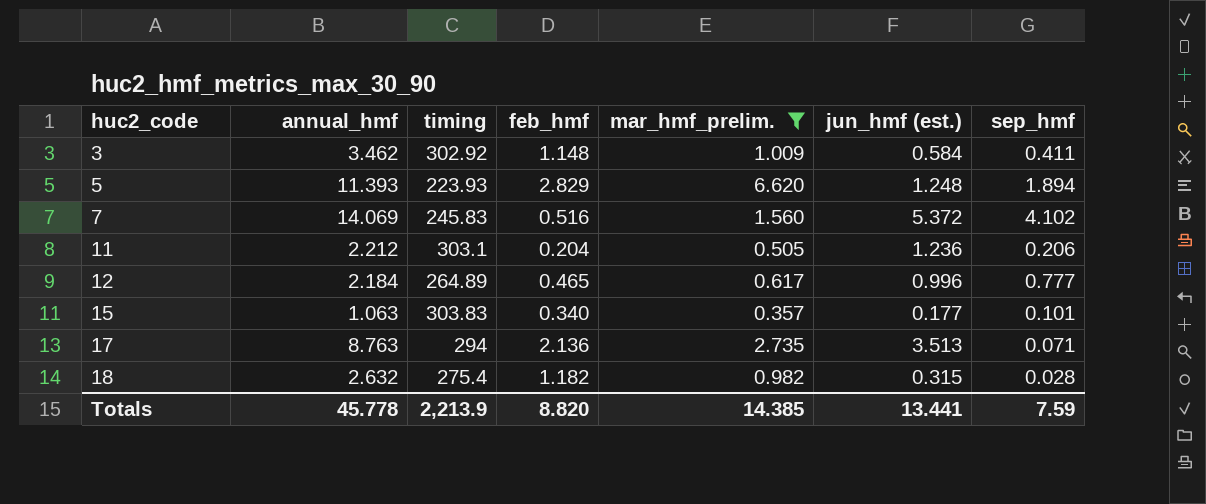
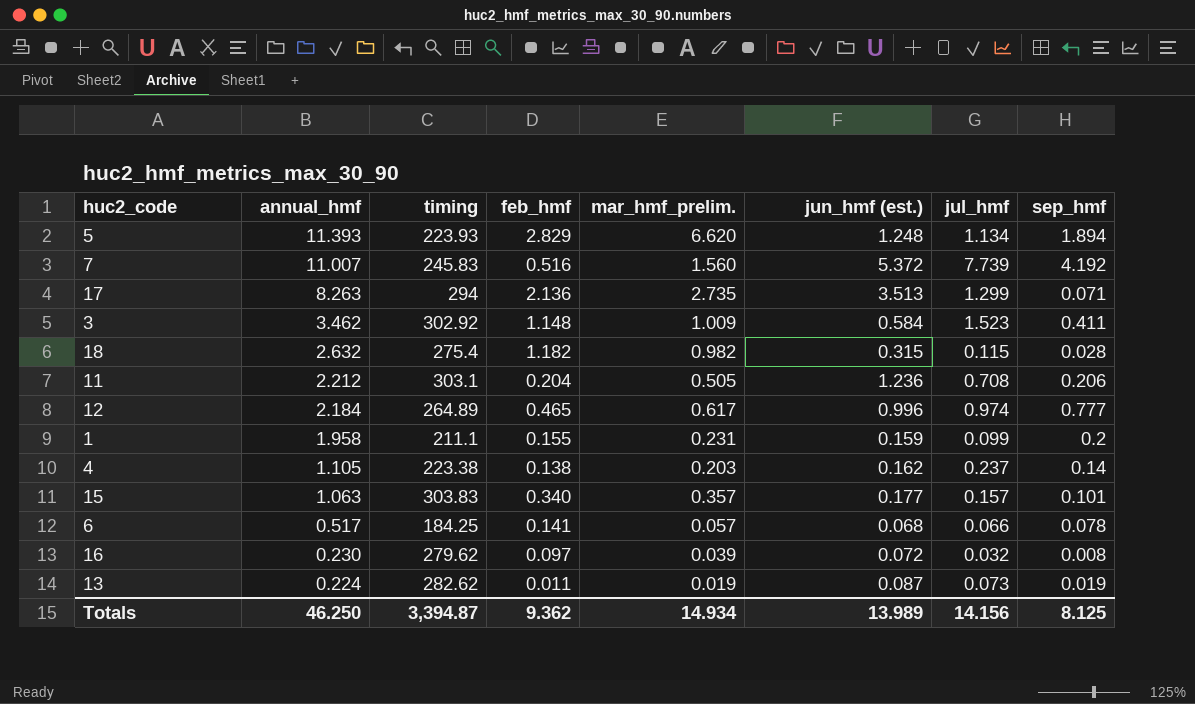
filter: mar_hmf_prelim. >= 0.357 -> none
row order: huc2_code ascending -> annual_hmf descending
column jul_hmf | position: none -> 7
7 | annual_hmf: 14.069 -> 11.007
7 | sep_hmf: 4.102 -> 4.192
17 | annual_hmf: 8.763 -> 8.263
Totals | annual_hmf: 45.778 -> 46.250
Totals | timing: 2,213.9 -> 3,394.87
Totals | feb_hmf: 8.820 -> 9.362
Totals | mar_hmf_prelim.: 14.385 -> 14.934
Totals | jun_hmf (est.): 13.441 -> 13.989
Totals | sep_hmf: 7.59 -> 8.125

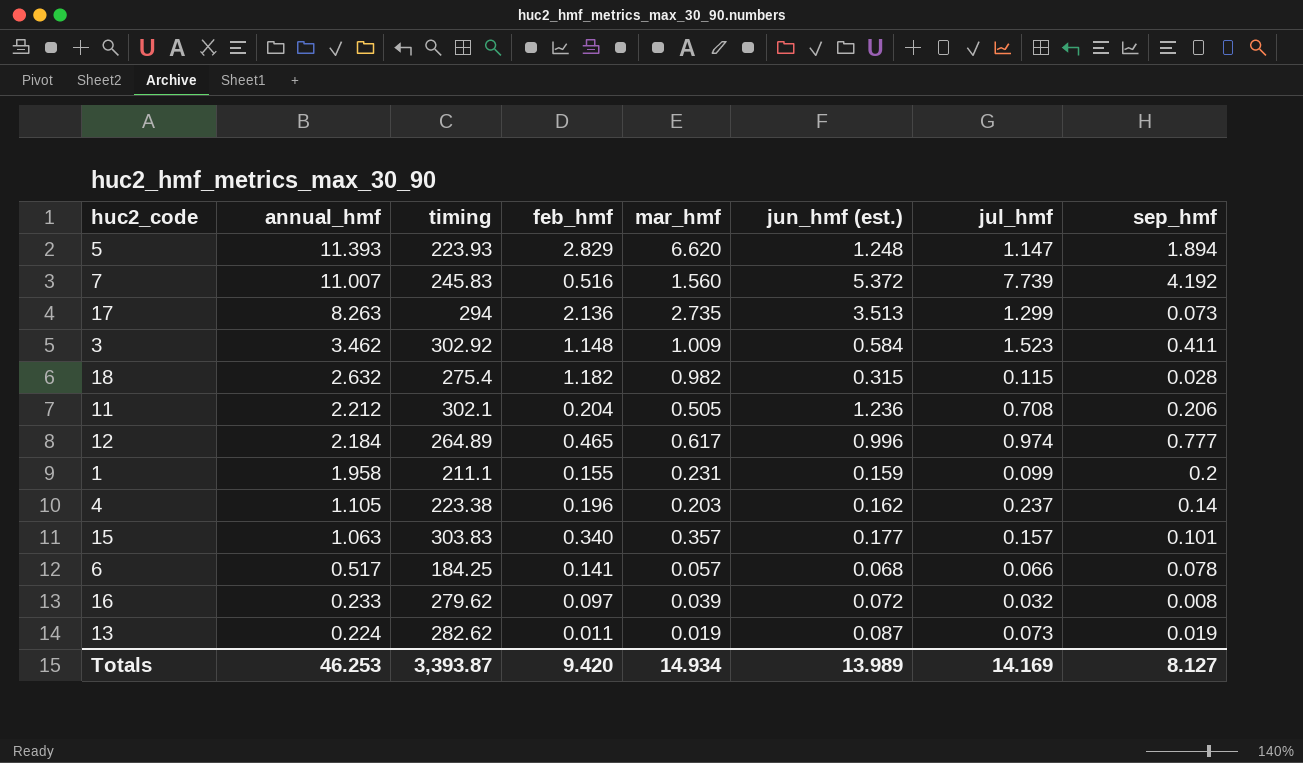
column name: mar_hmf_prelim. -> mar_hmf
5 | jul_hmf: 1.134 -> 1.147
17 | sep_hmf: 0.071 -> 0.073
11 | timing: 303.1 -> 302.1
4 | feb_hmf: 0.138 -> 0.196
16 | annual_hmf: 0.230 -> 0.233
Totals | annual_hmf: 46.250 -> 46.253
Totals | timing: 3,394.87 -> 3,393.87
Totals | feb_hmf: 9.362 -> 9.420
Totals | jul_hmf: 14.156 -> 14.169
Totals | sep_hmf: 8.125 -> 8.127

